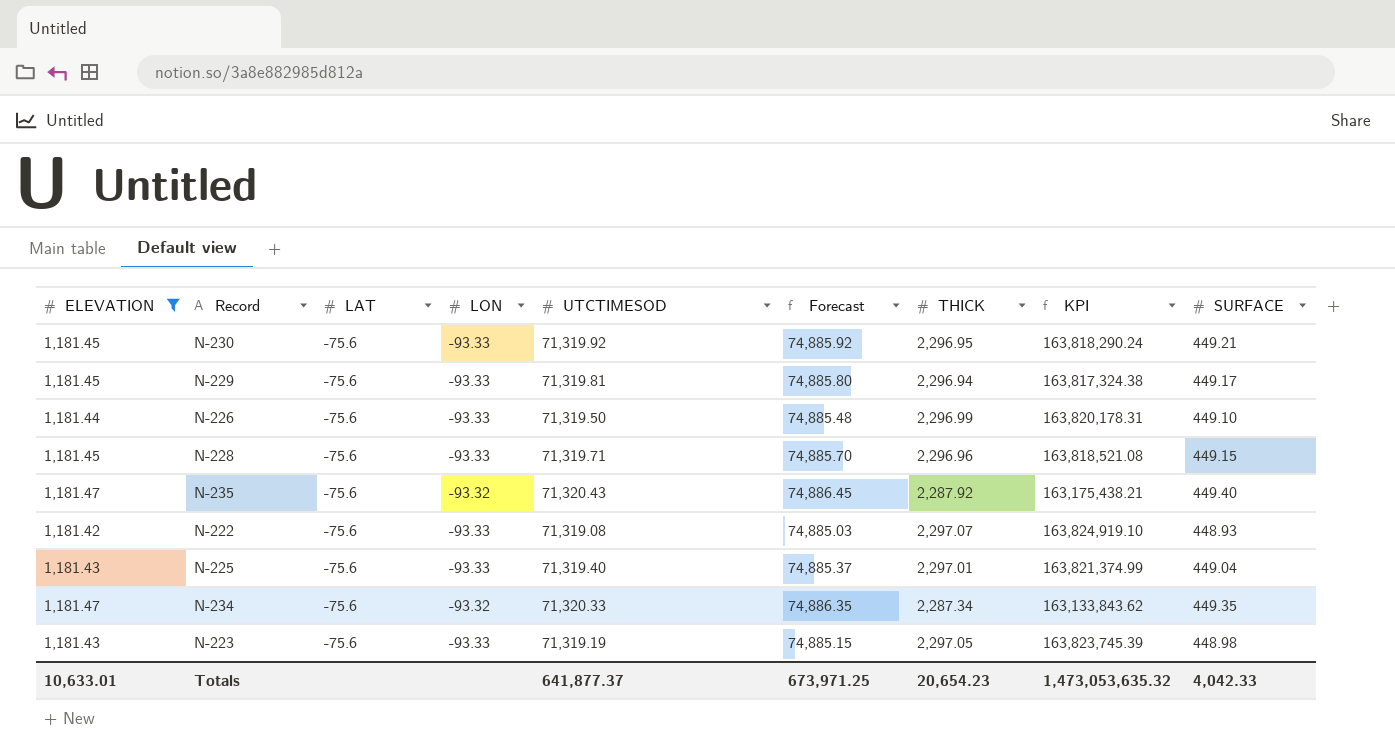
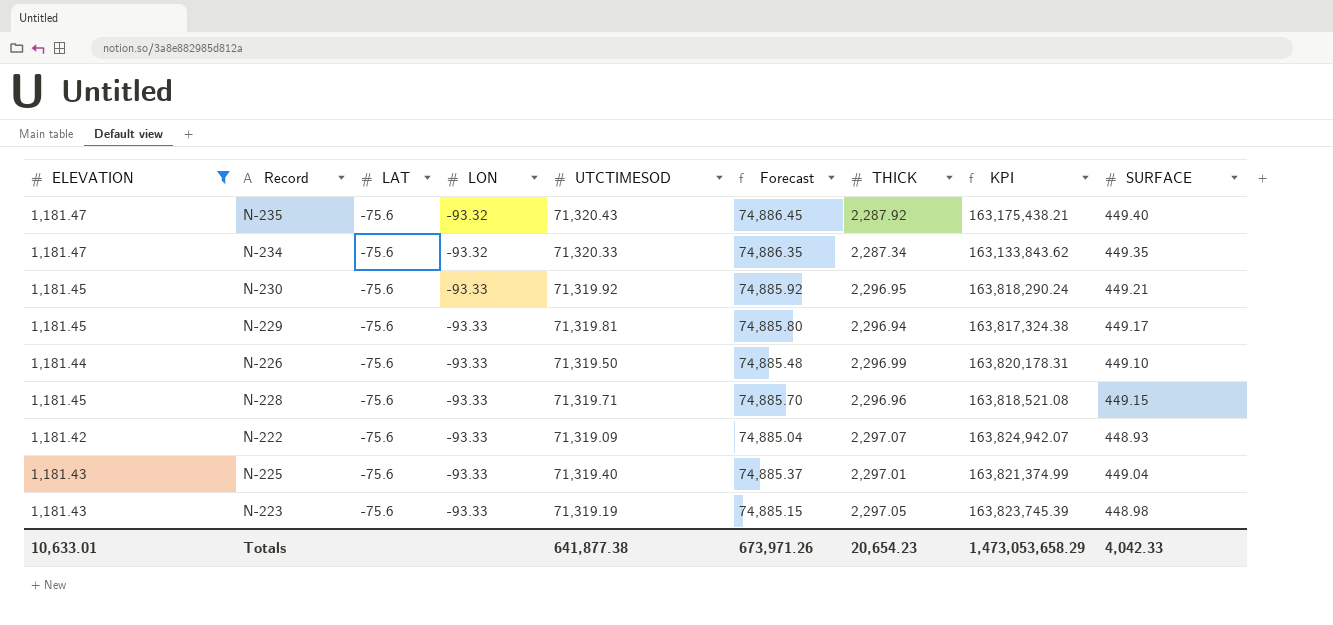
row order: none -> LON descending
N-222 | UTCTIMESOD: 71,319.08 -> 71,319.09
N-222 | Forecast: 74,885.03 -> 74,885.04
N-222 | KPI: 163,824,919.10 -> 163,824,942.07
Totals | UTCTIMESOD: 641,877.37 -> 641,877.38
Totals | Forecast: 673,971.25 -> 673,971.26
Totals | KPI: 1,473,053,635.32 -> 1,473,053,658.29

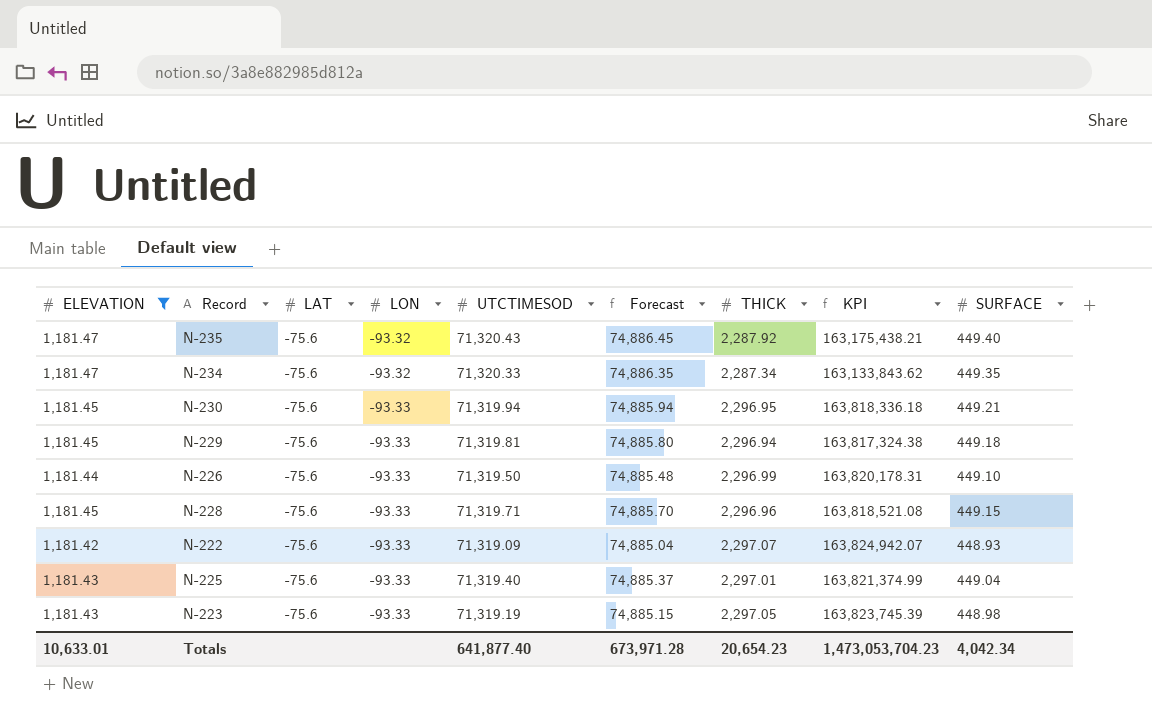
N-230 | UTCTIMESOD: 71,319.92 -> 71,319.94
N-230 | Forecast: 74,885.92 -> 74,885.94
N-230 | KPI: 163,818,290.24 -> 163,818,336.18
N-229 | SURFACE: 449.17 -> 449.18
Totals | UTCTIMESOD: 641,877.38 -> 641,877.40
Totals | Forecast: 673,971.26 -> 673,971.28
Totals | KPI: 1,473,053,658.29 -> 1,473,053,704.23
Totals | SURFACE: 4,042.33 -> 4,042.34

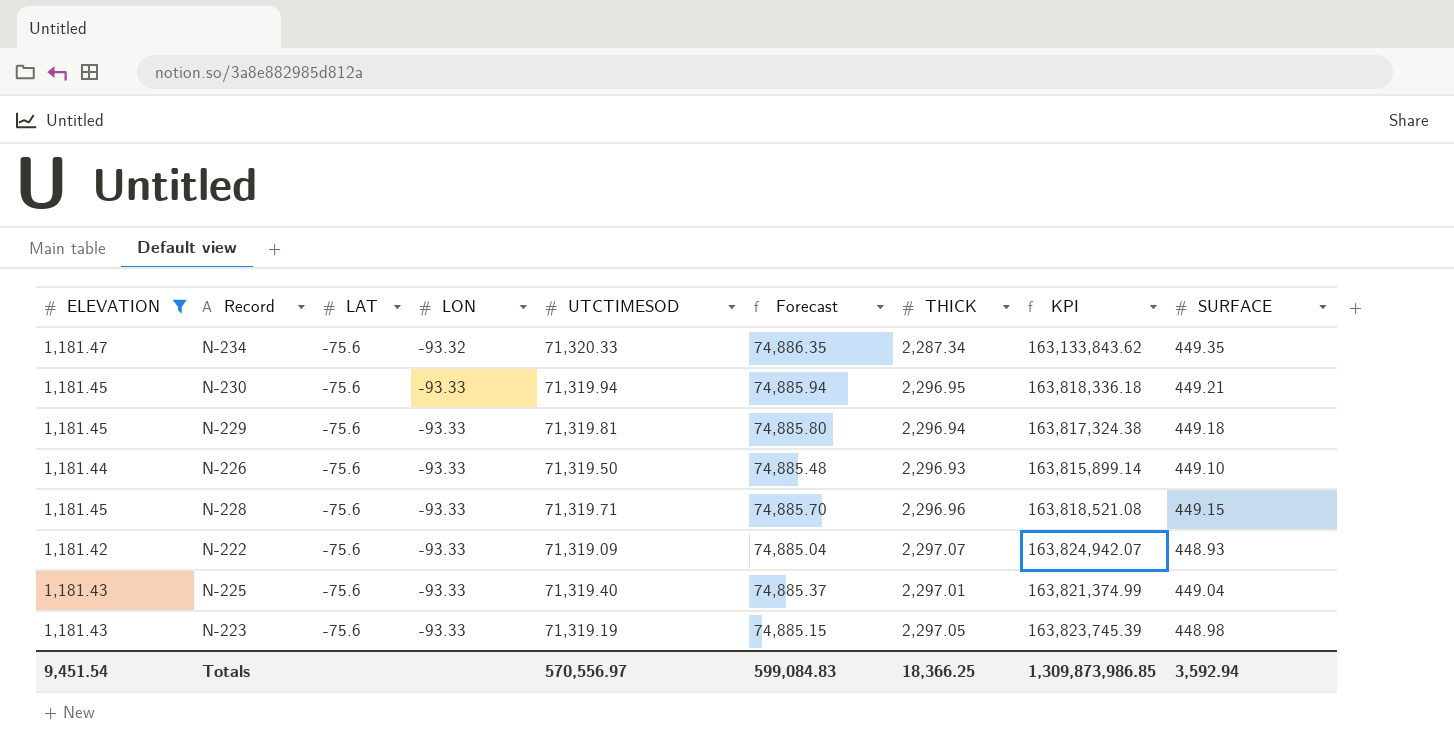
row N-235: 1,181.47 | -75.6 | -93.32 | 71,320.43 | 74,886.45 | 2,287.92 | 163,175,438.21 | 449.40 -> none
N-226 | THICK: 2,296.99 -> 2,296.93
N-226 | KPI: 163,820,178.31 -> 163,815,899.14
Totals | ELEVATION: 10,633.01 -> 9,451.54
Totals | UTCTIMESOD: 641,877.40 -> 570,556.97
Totals | Forecast: 673,971.28 -> 599,084.83
Totals | THICK: 20,654.23 -> 18,366.25
Totals | KPI: 1,473,053,704.23 -> 1,309,873,986.85
Totals | SURFACE: 4,042.34 -> 3,592.94

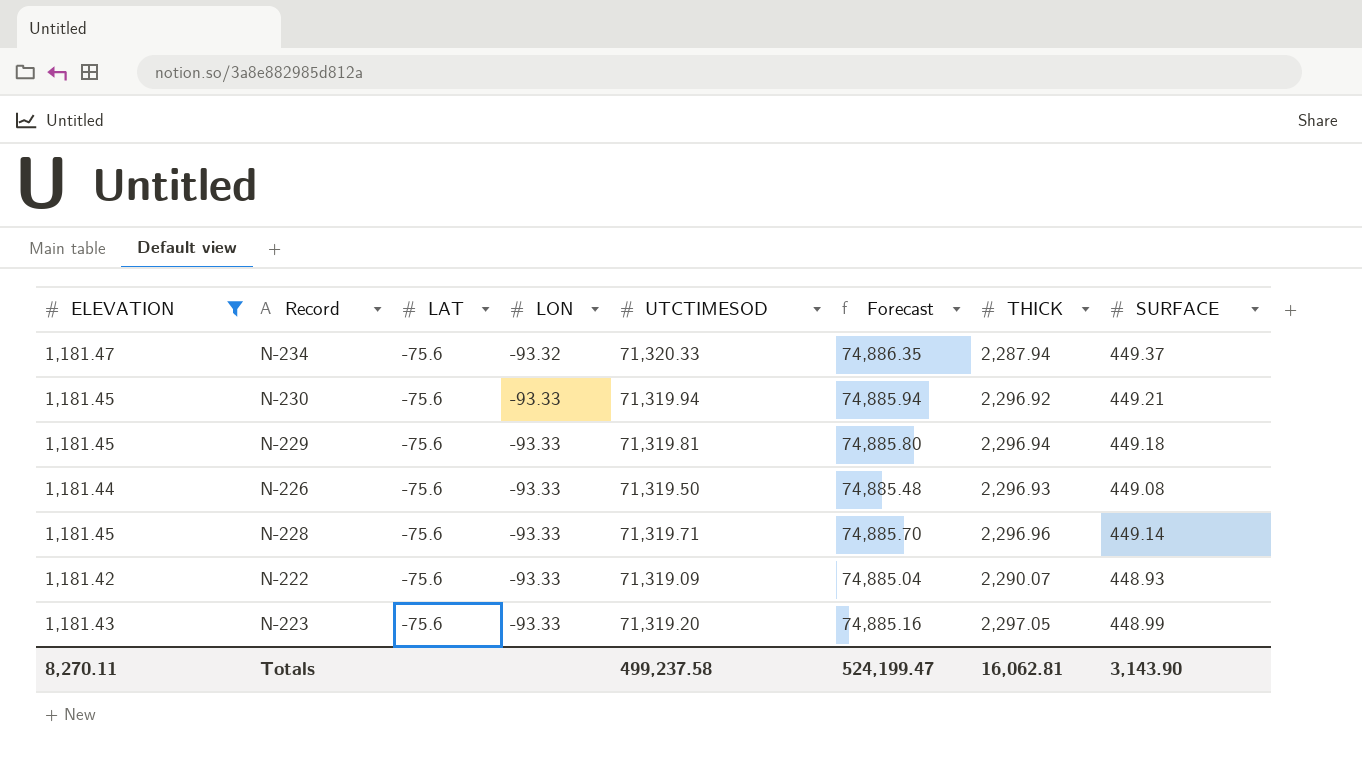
column KPI | formula: [UTCTIMESOD] * [THICK] -> none
row N-225: 1,181.43 | -75.6 | -93.33 | 71,319.40 | 74,885.37 | 2,297.01 | 163,821,374.99 | 449.04 -> none
N-234 | THICK: 2,287.34 -> 2,287.94
N-234 | SURFACE: 449.35 -> 449.37
N-230 | THICK: 2,296.95 -> 2,296.92
N-226 | SURFACE: 449.10 -> 449.08
N-228 | SURFACE: 449.15 -> 449.14
N-222 | THICK: 2,297.07 -> 2,290.07
N-223 | UTCTIMESOD: 71,319.19 -> 71,319.20
N-223 | Forecast: 74,885.15 -> 74,885.16
N-223 | SURFACE: 448.98 -> 448.99
Totals | ELEVATION: 9,451.54 -> 8,270.11
Totals | UTCTIMESOD: 570,556.97 -> 499,237.58
Totals | Forecast: 599,084.83 -> 524,199.47
Totals | THICK: 18,366.25 -> 16,062.81
Totals | SURFACE: 3,592.94 -> 3,143.90

